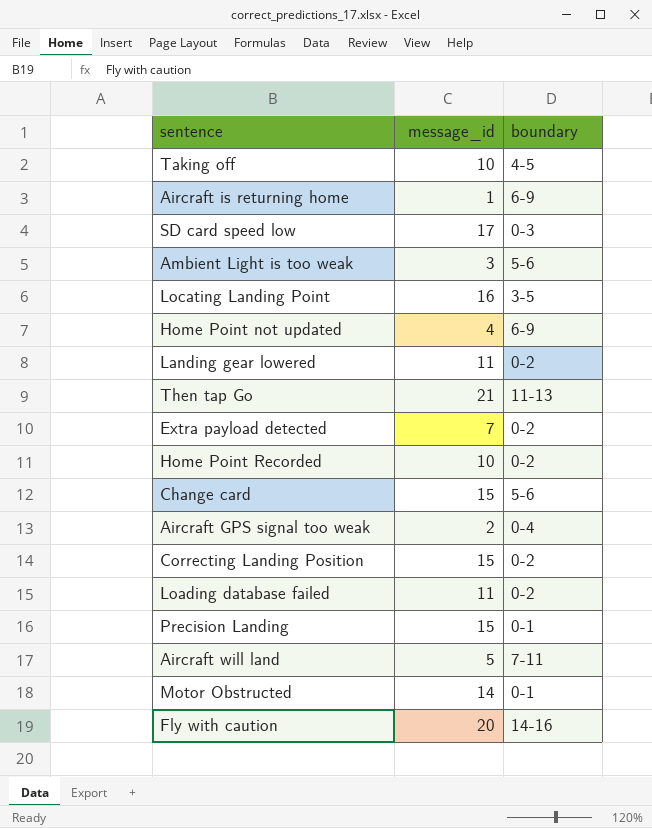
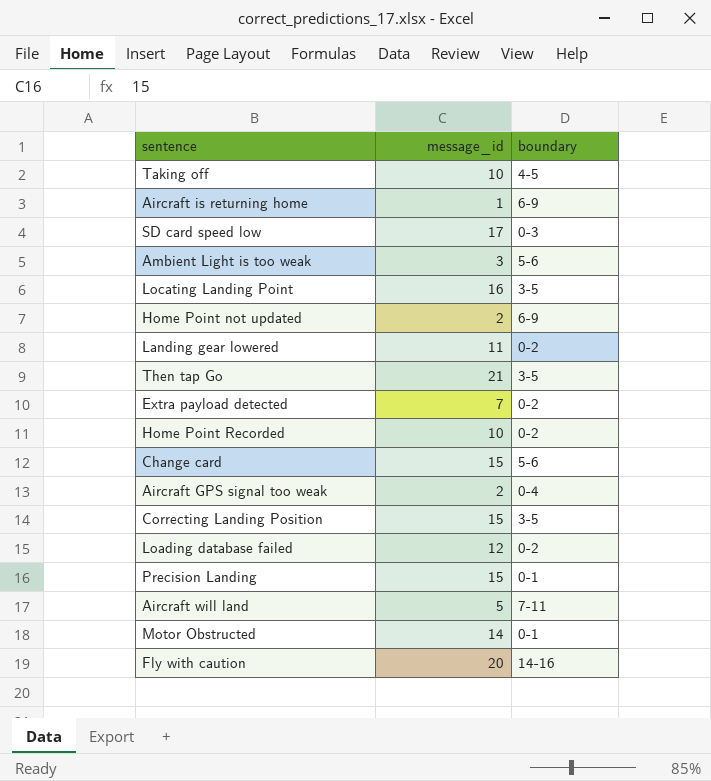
Home Point not updated | message_id: 4 -> 2
Then tap Go | boundary: 11-13 -> 3-5
Correcting Landing Position | boundary: 0-2 -> 3-5
Loading database failed | message_id: 11 -> 12

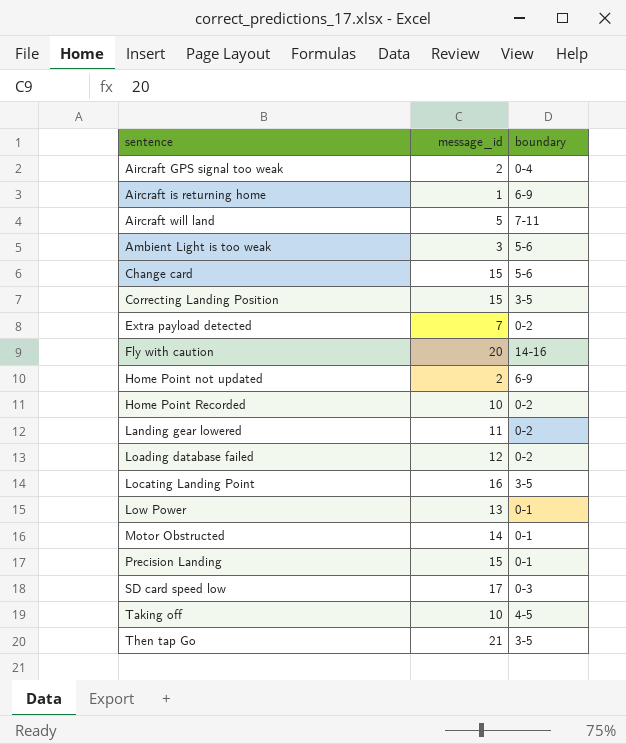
row order: none -> sentence ascending
row Low Power: none -> 13 | 0-1

